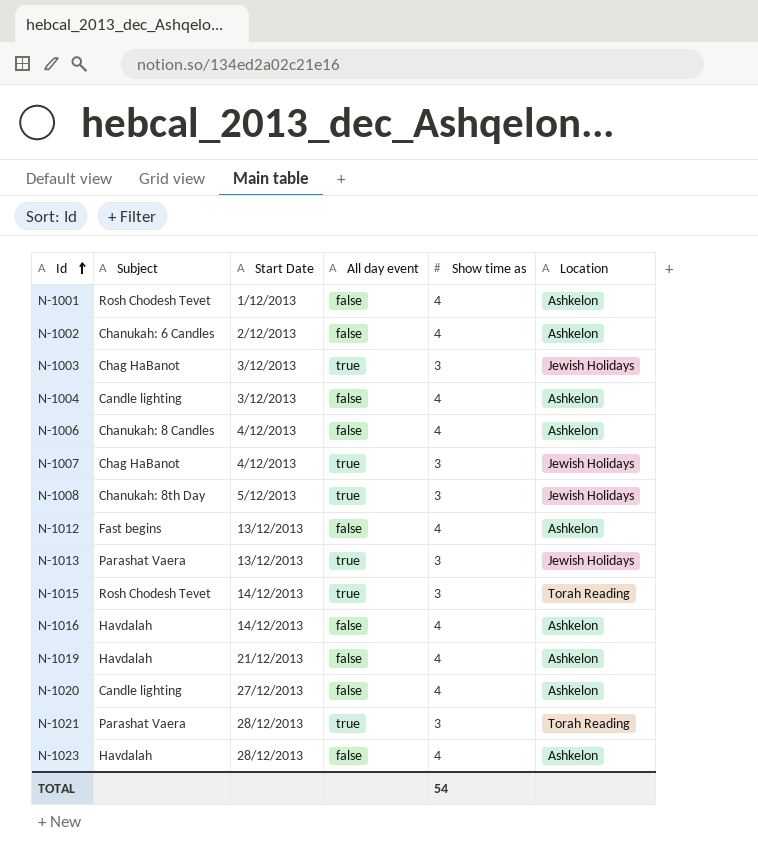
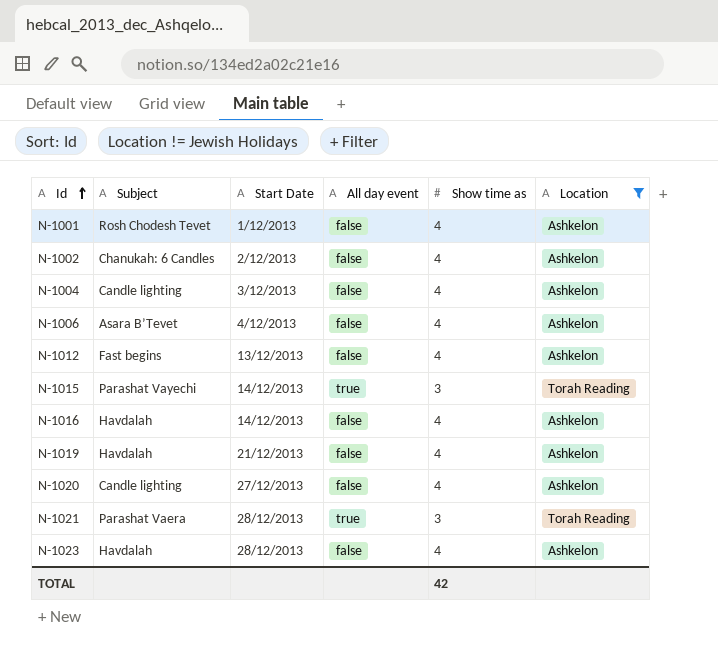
filter: none -> Location != Jewish Holidays
N-1006 | Subject: Chanukah: 8 Candles -> Asara B’Tevet
N-1015 | Subject: Rosh Chodesh Tevet -> Parashat Vayechi
TOTAL | Show time as: 54 -> 42

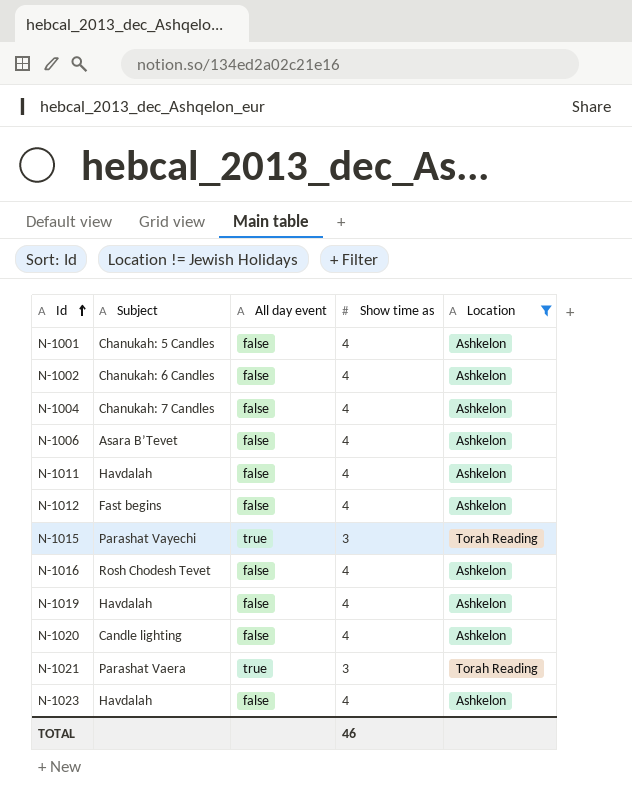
column Start Date | position: 3 -> none
N-1001 | Subject: Rosh Chodesh Tevet -> Chanukah: 5 Candles
N-1004 | Subject: Candle lighting -> Chanukah: 7 Candles
row N-1011: none -> Havdalah | false | 4 | Ashkelon
N-1016 | Subject: Havdalah -> Rosh Chodesh Tevet
TOTAL | Show time as: 42 -> 46

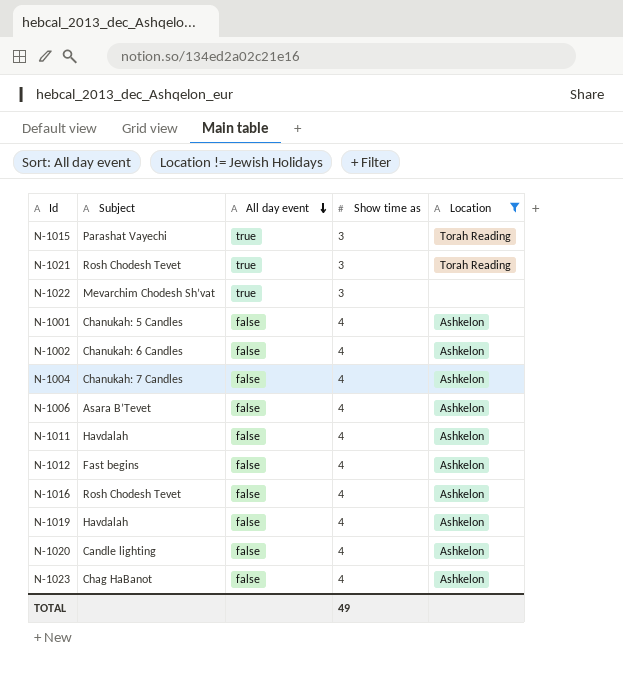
row order: Id ascending -> All day event descending
N-1021 | Subject: Parashat Vaera -> Rosh Chodesh Tevet
row N-1022: none -> Mevarchim Chodesh Sh’vat | true | 3 | none
N-1023 | Subject: Havdalah -> Chag HaBanot
TOTAL | Show time as: 46 -> 49

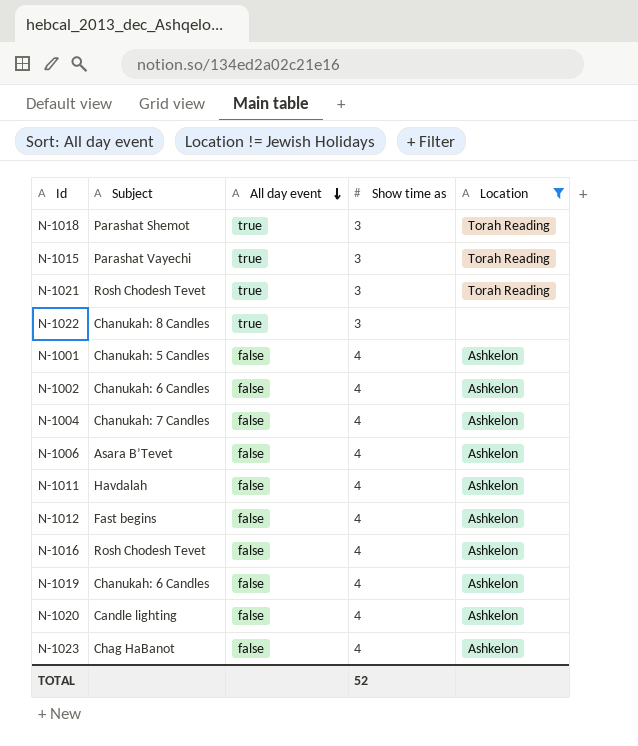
row N-1018: none -> Parashat Shemot | true | 3 | Torah Reading
N-1022 | Subject: Mevarchim Chodesh Sh’vat -> Chanukah: 8 Candles
N-1019 | Subject: Havdalah -> Chanukah: 6 Candles
TOTAL | Show time as: 49 -> 52

